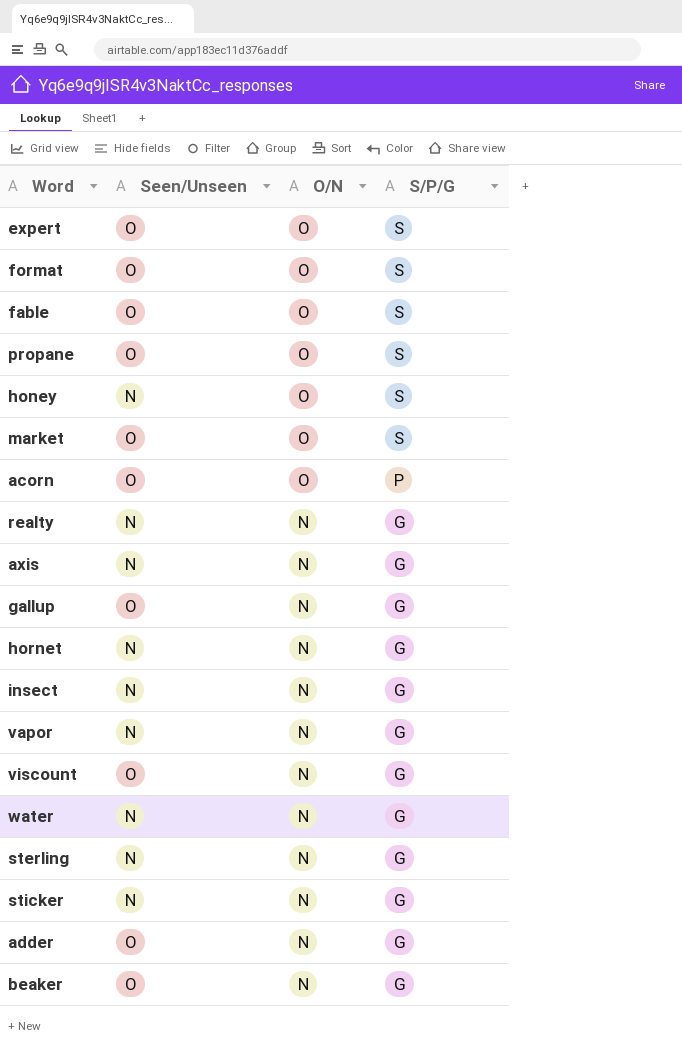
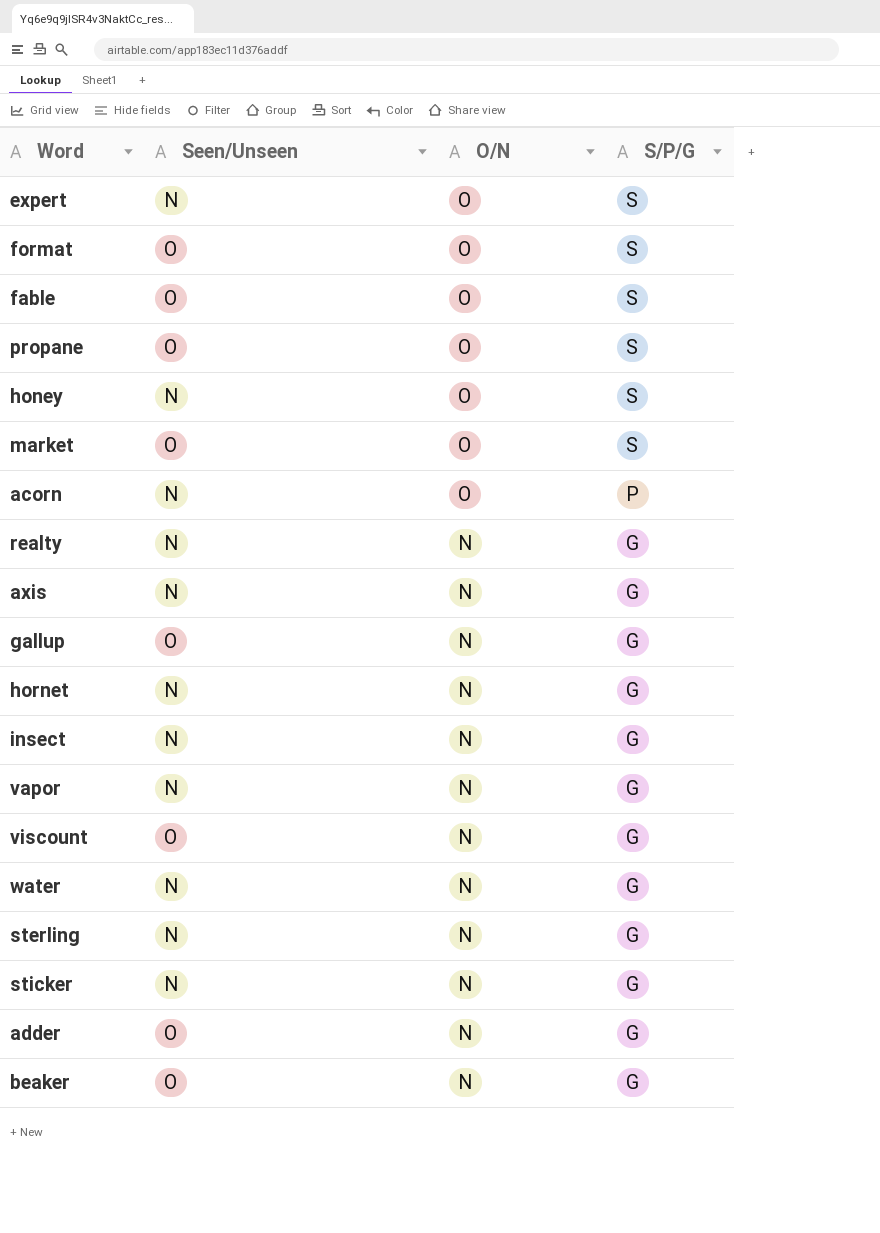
expert | Seen/Unseen: O -> N
acorn | Seen/Unseen: O -> N

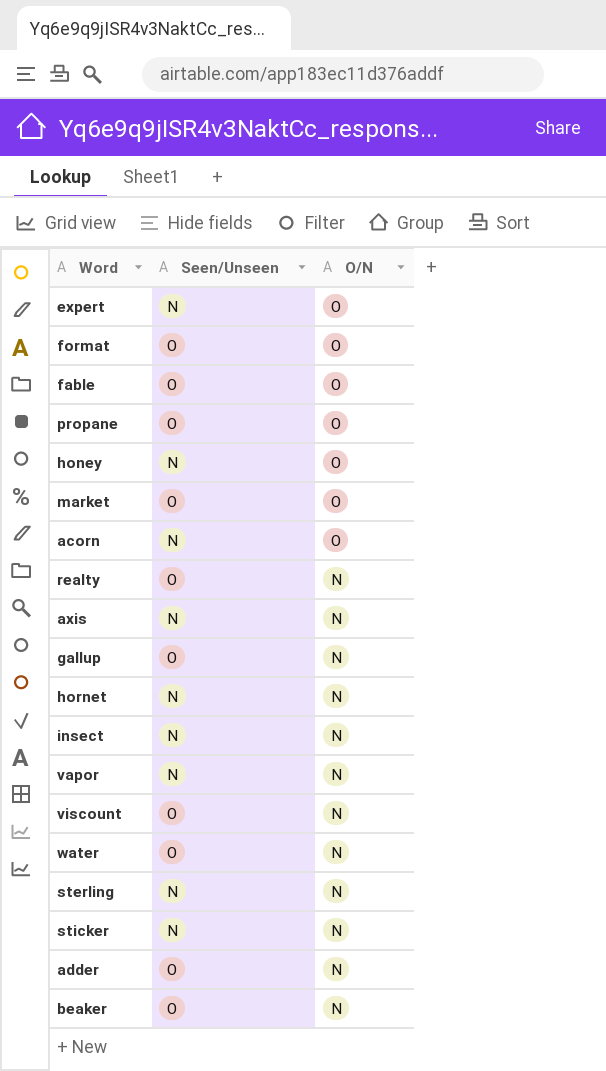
column S/P/G | position: 4 -> none
realty | Seen/Unseen: N -> O
water | Seen/Unseen: N -> O

